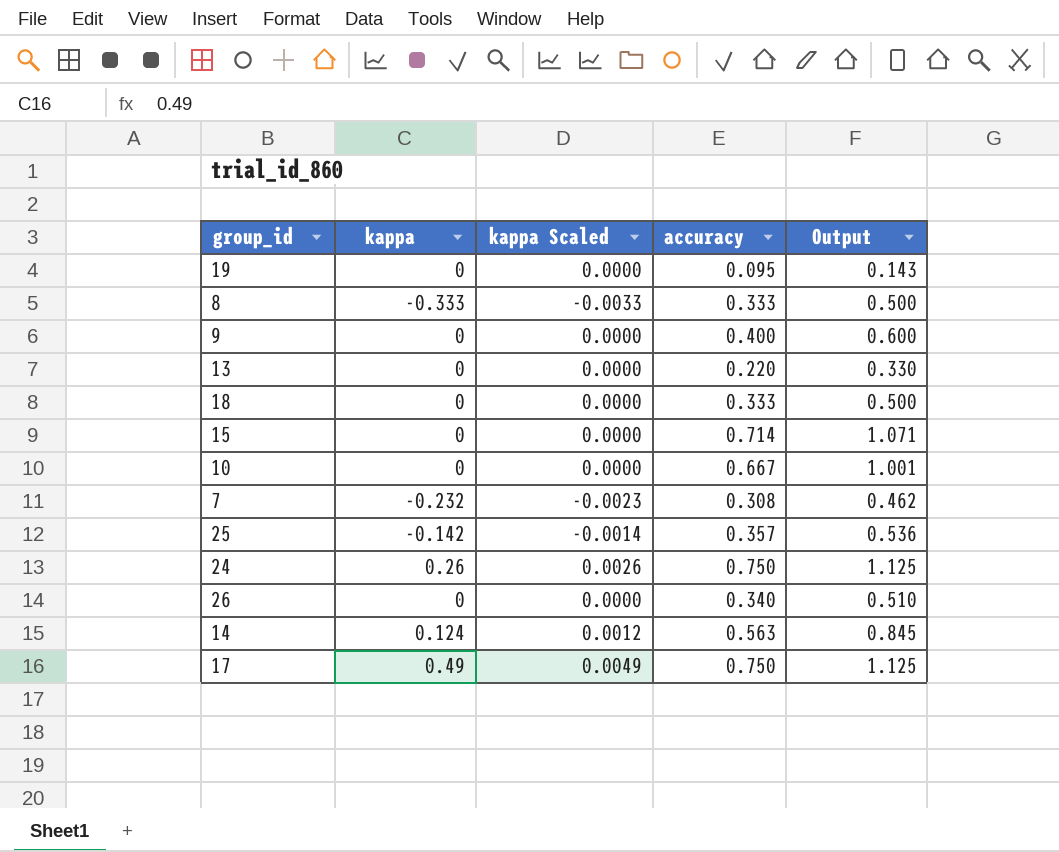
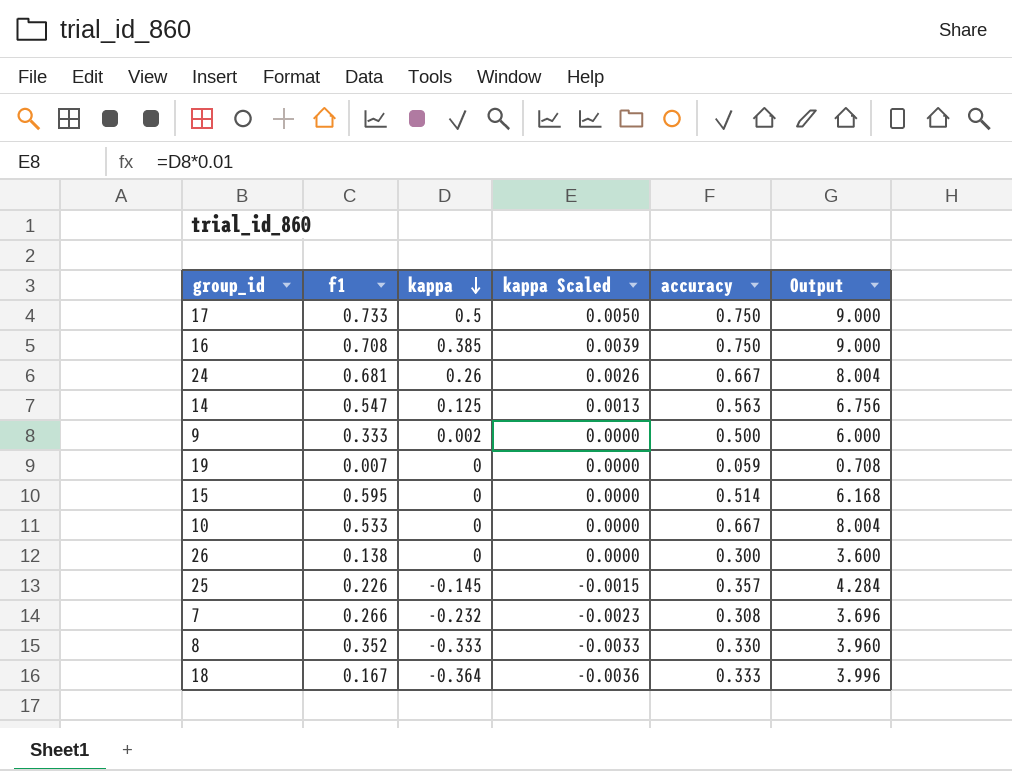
row order: none -> kappa descending
column f1 | position: none -> 2
column Output | formula: [accuracy] * 1.5 -> [accuracy] * 12
row 13: 0 | 0.0000 | 0.220 | 0.330 -> none
17 | kappa: 0.49 -> 0.5
17 | kappa Scaled: 0.0049 -> 0.0050
row 16: none -> 0.708 | 0.385 | 0.0039 | 0.750 | 9.000
24 | accuracy: 0.750 -> 0.667
14 | kappa: 0.124 -> 0.125
14 | kappa Scaled: 0.0012 -> 0.0013
9 | kappa: 0 -> 0.002
9 | accuracy: 0.400 -> 0.500
19 | accuracy: 0.095 -> 0.059
15 | accuracy: 0.714 -> 0.514
26 | accuracy: 0.340 -> 0.300
25 | kappa: -0.142 -> -0.145
25 | kappa Scaled: -0.0014 -> -0.0015
8 | accuracy: 0.333 -> 0.330
18 | kappa: 0 -> -0.364
18 | kappa Scaled: 0.0000 -> -0.0036

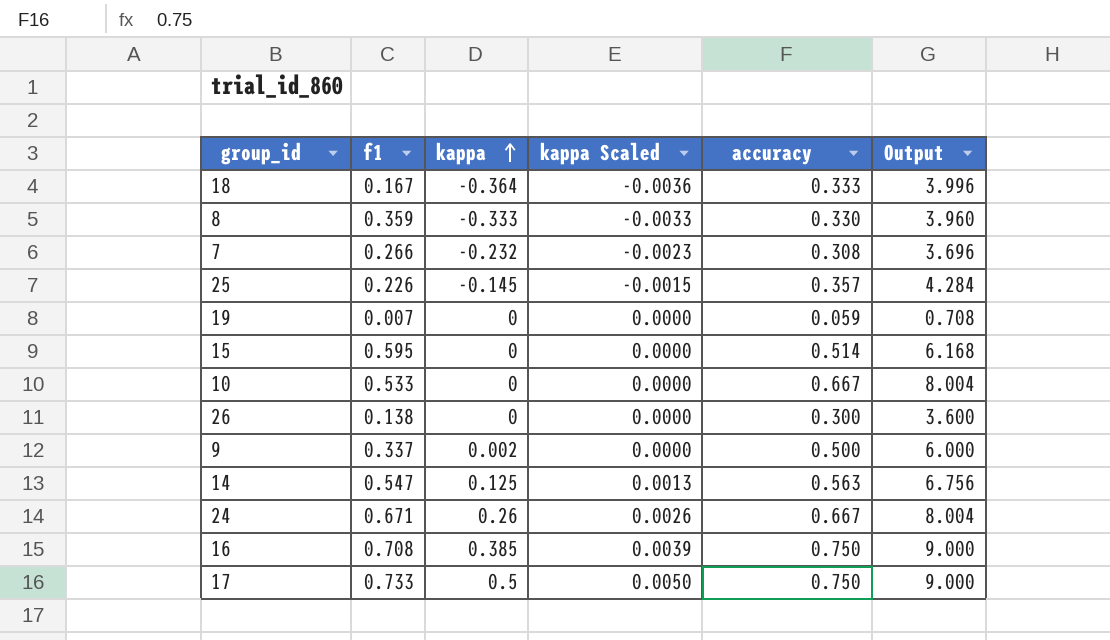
row order: kappa descending -> kappa ascending
8 | f1: 0.352 -> 0.359
9 | f1: 0.333 -> 0.337
24 | f1: 0.681 -> 0.671

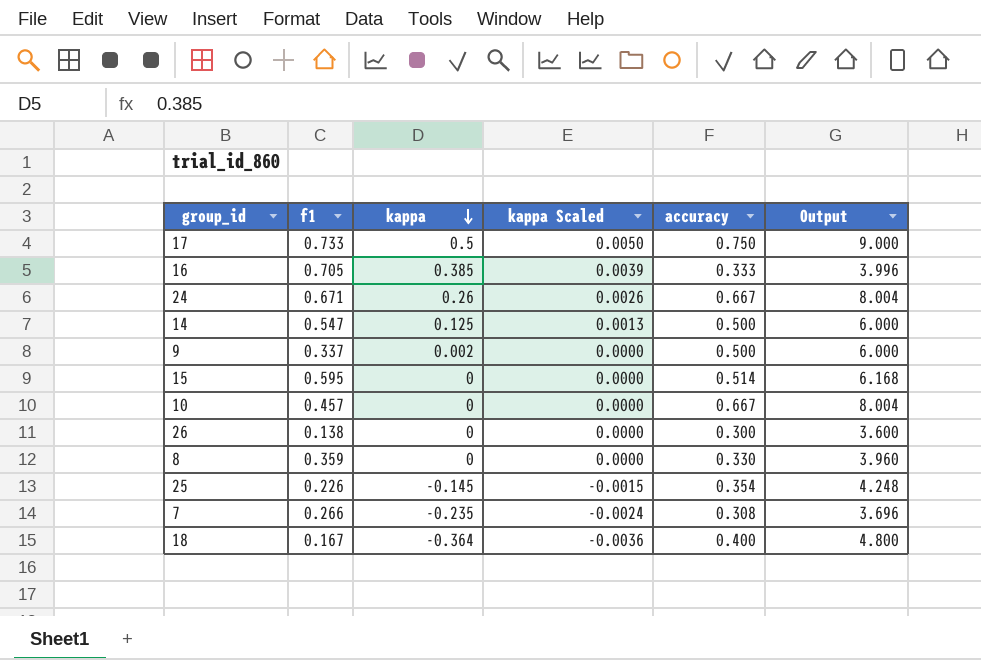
row order: kappa ascending -> kappa descending
row 19: 0.007 | 0 | 0.0000 | 0.059 | 0.708 -> none
16 | f1: 0.708 -> 0.705
16 | accuracy: 0.750 -> 0.333
16 | Output: 9.000 -> 3.996
14 | accuracy: 0.563 -> 0.500
14 | Output: 6.756 -> 6.000
10 | f1: 0.533 -> 0.457
8 | kappa: -0.333 -> 0
8 | kappa Scaled: -0.0033 -> 0.0000
25 | accuracy: 0.357 -> 0.354
25 | Output: 4.284 -> 4.248
7 | kappa: -0.232 -> -0.235
7 | kappa Scaled: -0.0023 -> -0.0024
18 | accuracy: 0.333 -> 0.400
18 | Output: 3.996 -> 4.800

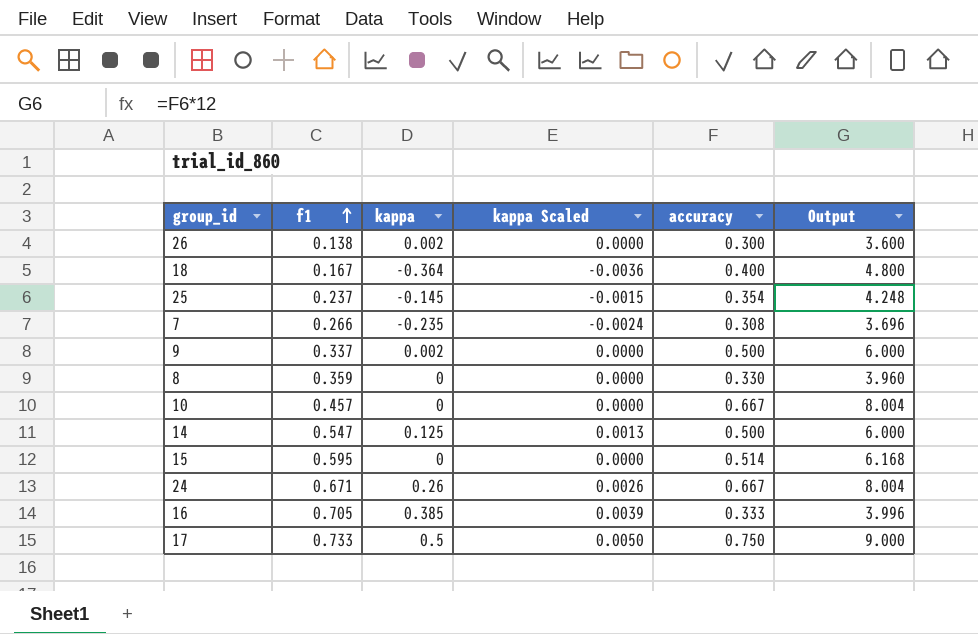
row order: kappa descending -> f1 ascending
26 | kappa: 0 -> 0.002
25 | f1: 0.226 -> 0.237

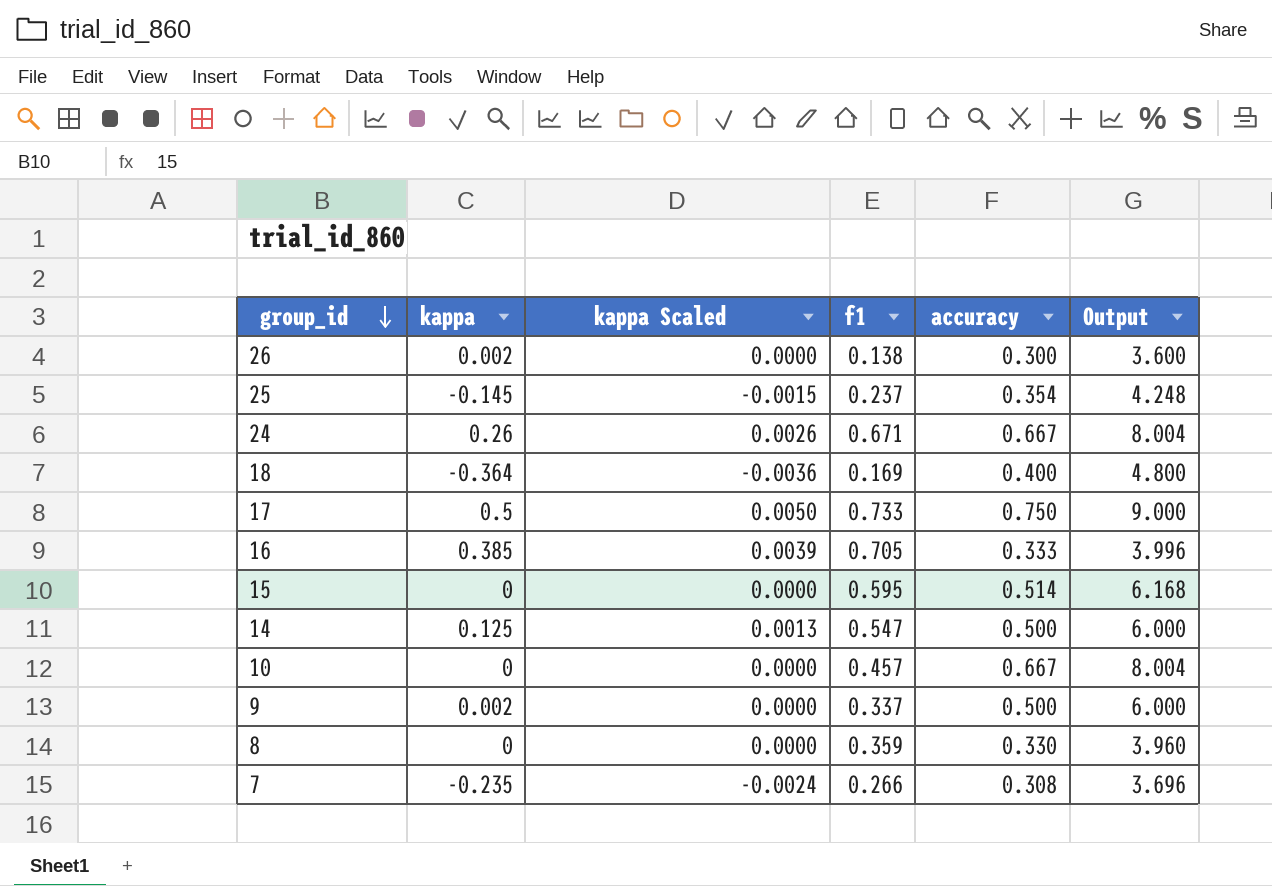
row order: f1 ascending -> group_id descending
column f1 | position: 2 -> 4
18 | f1: 0.167 -> 0.169

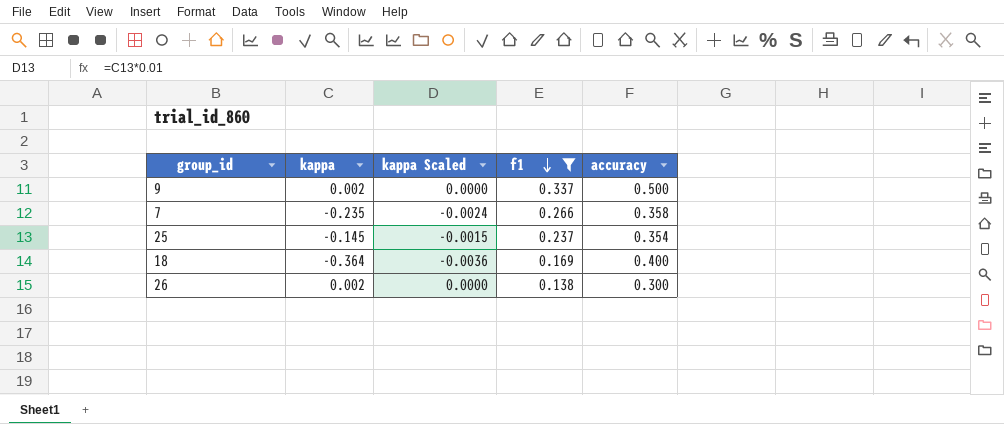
filter: none -> f1 <= 0.337
row order: group_id descending -> f1 descending
column Output | formula: [accuracy] * 12 -> none
7 | accuracy: 0.308 -> 0.358

